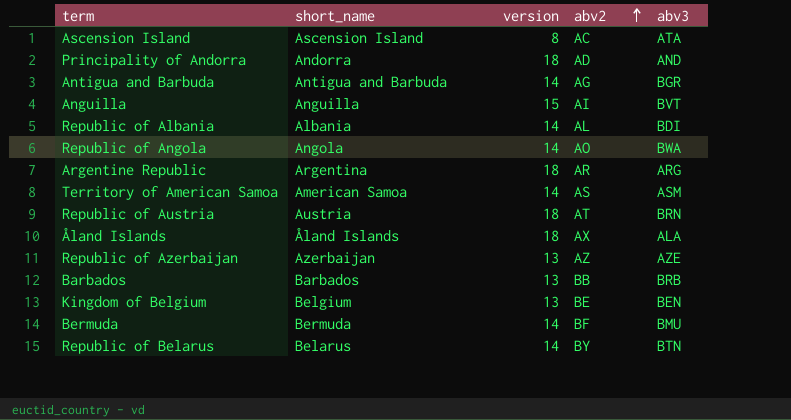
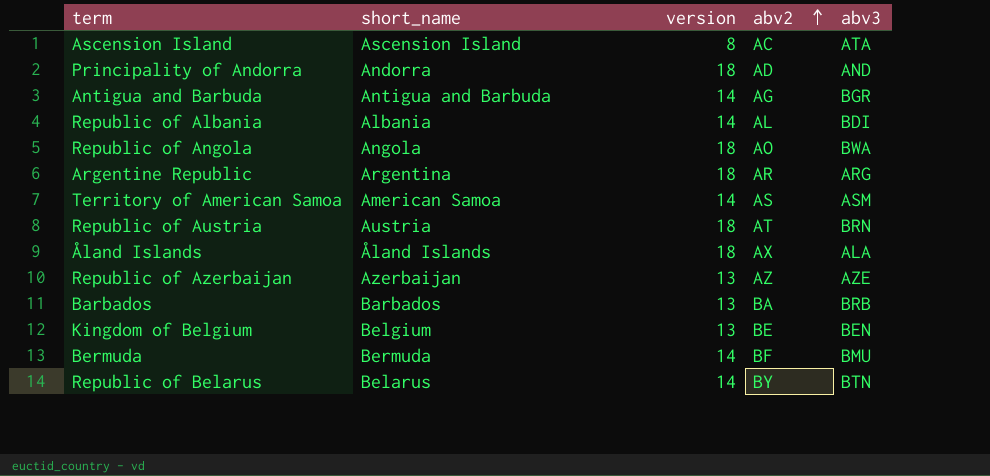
row Anguilla: Anguilla | 15 | AI | BVT -> none
Republic of Angola | version: 14 -> 18
Barbados | abv2: BB -> BA

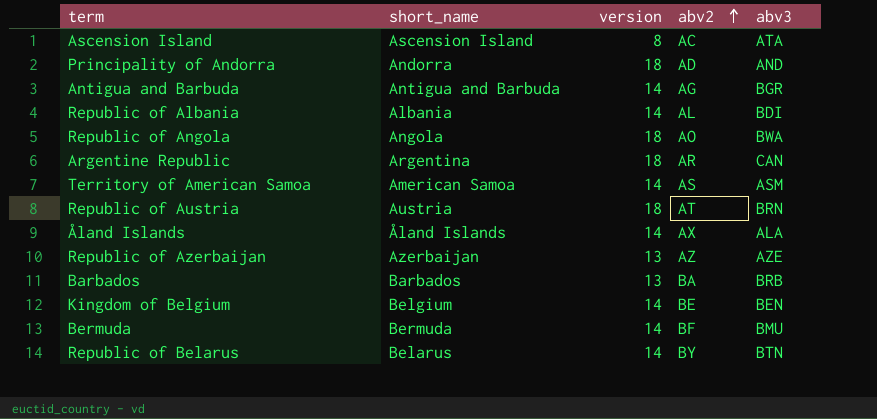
Argentine Republic | abv3: ARG -> CAN
Åland Islands | version: 18 -> 14
Kingdom of Belgium | version: 13 -> 14

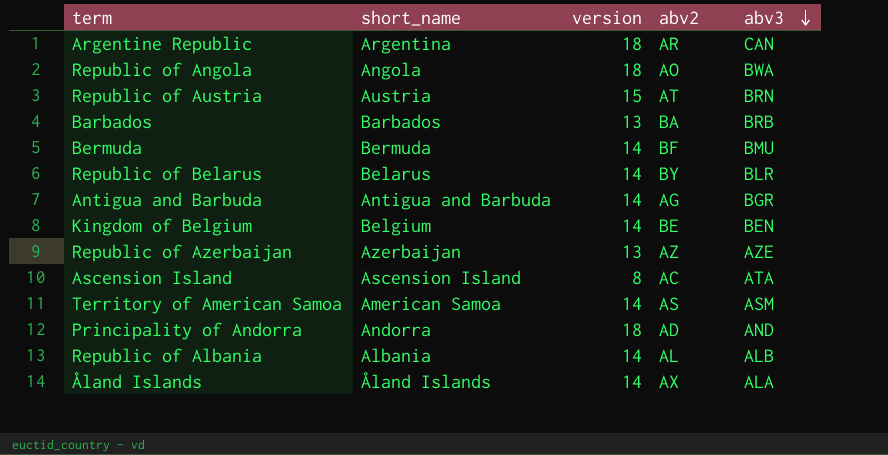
row order: abv2 ascending -> abv3 descending
Republic of Austria | version: 18 -> 15
Republic of Belarus | abv3: BTN -> BLR
Republic of Albania | abv3: BDI -> ALB

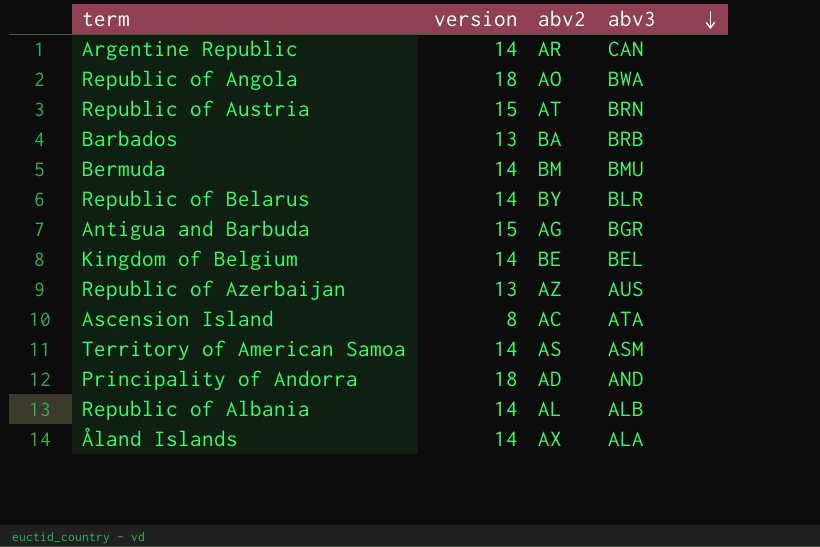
column short_name | position: 2 -> none
Argentine Republic | version: 18 -> 14
Bermuda | abv2: BF -> BM
Antigua and Barbuda | version: 14 -> 15
Kingdom of Belgium | abv3: BEN -> BEL
Republic of Azerbaijan | abv3: AZE -> AUS

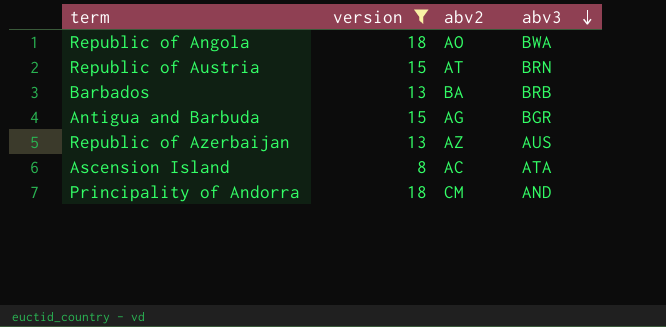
filter: none -> version != 14
Principality of Andorra | abv2: AD -> CM

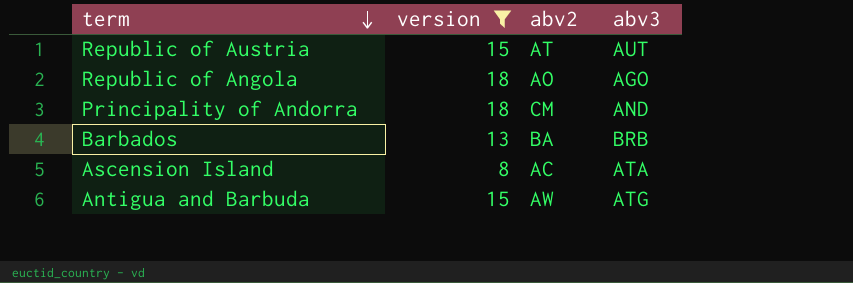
row order: abv3 descending -> term descending
row Republic of Azerbaijan: 13 | AZ | AUS -> none
Republic of Austria | abv3: BRN -> AUT
Republic of Angola | abv3: BWA -> AGO
Antigua and Barbuda | abv2: AG -> AW
Antigua and Barbuda | abv3: BGR -> ATG

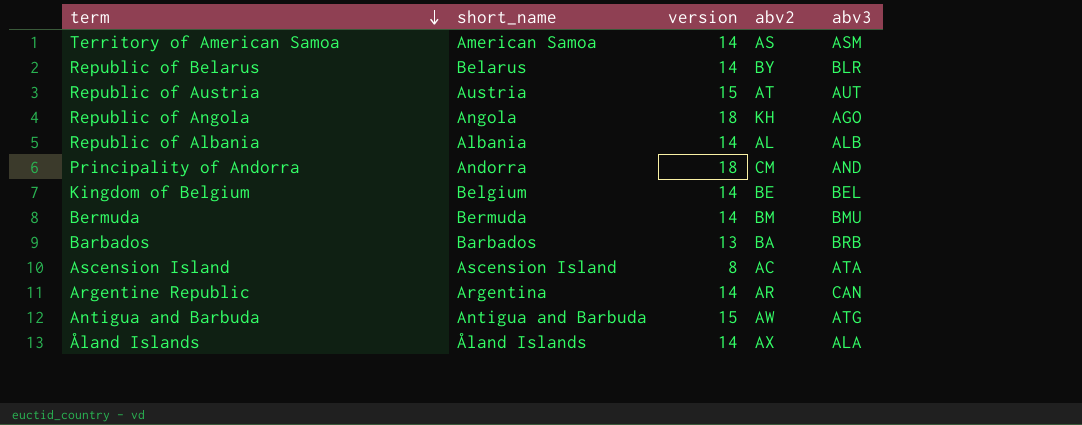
filter: version != 14 -> none
column short_name | position: none -> 2
Republic of Angola | abv2: AO -> KH

